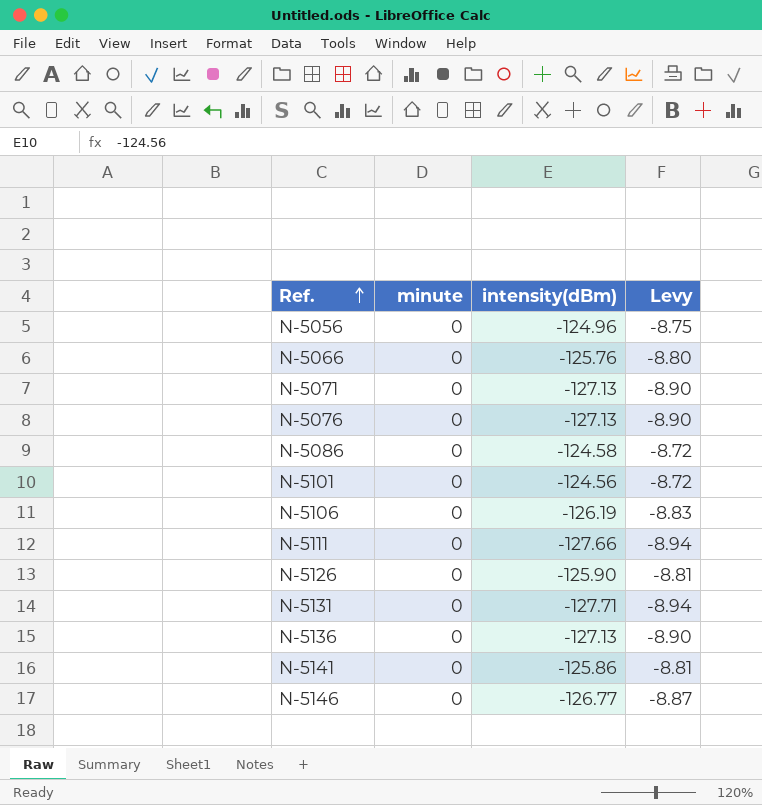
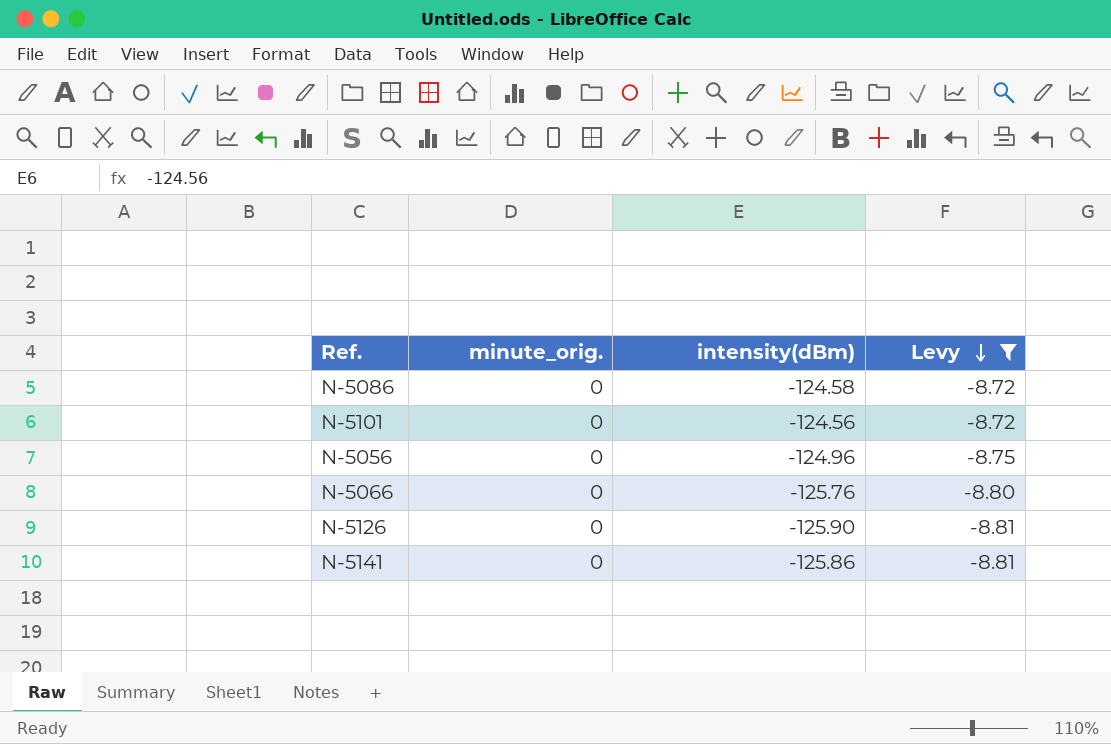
filter: none -> Levy >= -8.81
row order: Ref. ascending -> Levy descending
column name: minute -> minute_orig.

